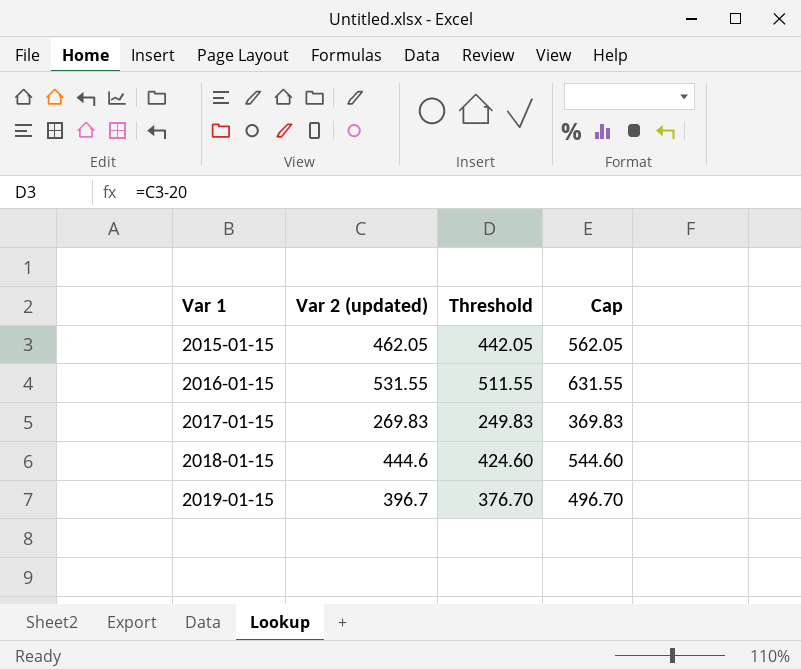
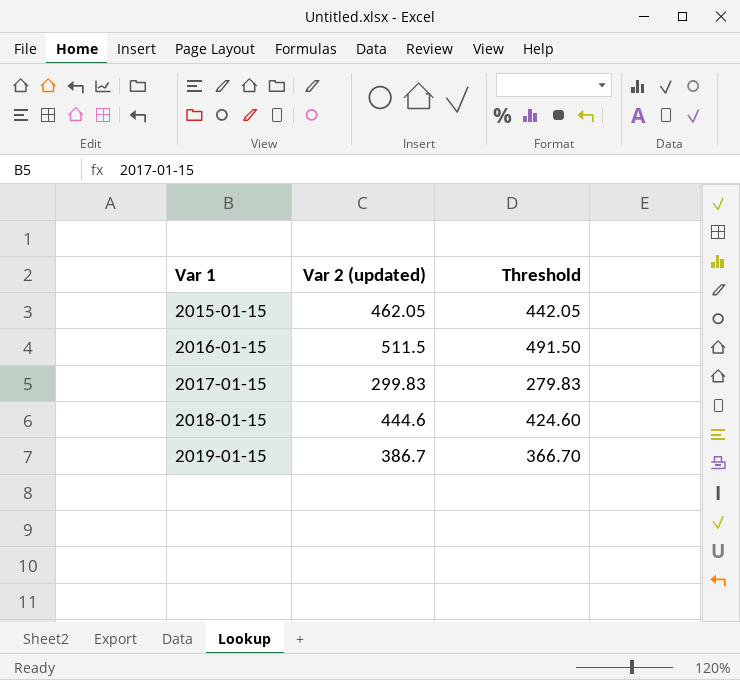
column Cap | formula: [Var 2 (updated)] + 100 -> none
2016-01-15 | Var 2 (updated): 531.55 -> 511.5
2016-01-15 | Threshold: 511.55 -> 491.50
2017-01-15 | Var 2 (updated): 269.83 -> 299.83
2017-01-15 | Threshold: 249.83 -> 279.83
2019-01-15 | Var 2 (updated): 396.7 -> 386.7
2019-01-15 | Threshold: 376.70 -> 366.70

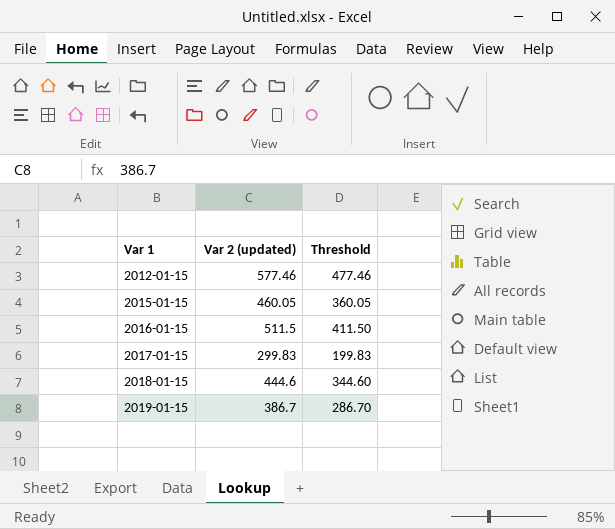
column Threshold | formula: [Var 2 (updated)] - 20 -> [Var 2 (updated)] - 100
row 2012-01-15: none -> 577.46 | 477.46
2015-01-15 | Var 2 (updated): 462.05 -> 460.05

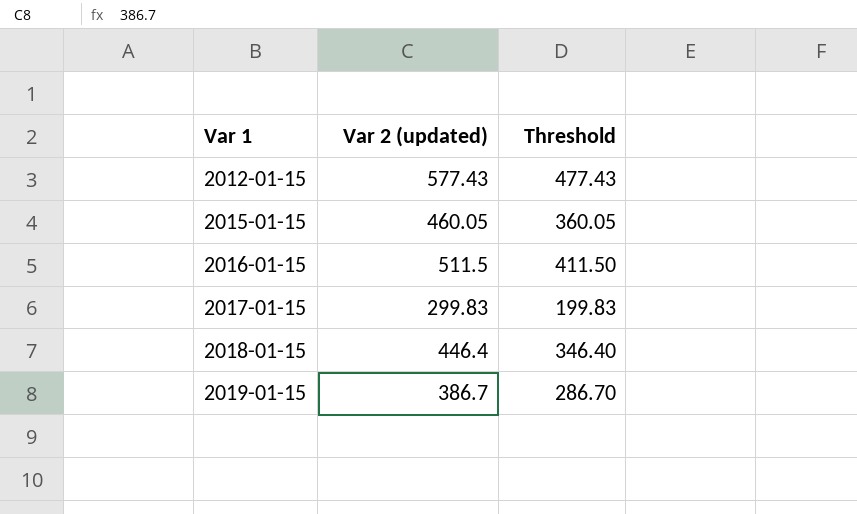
2012-01-15 | Var 2 (updated): 577.46 -> 577.43
2012-01-15 | Threshold: 477.46 -> 477.43
2018-01-15 | Var 2 (updated): 444.6 -> 446.4
2018-01-15 | Threshold: 344.60 -> 346.40

